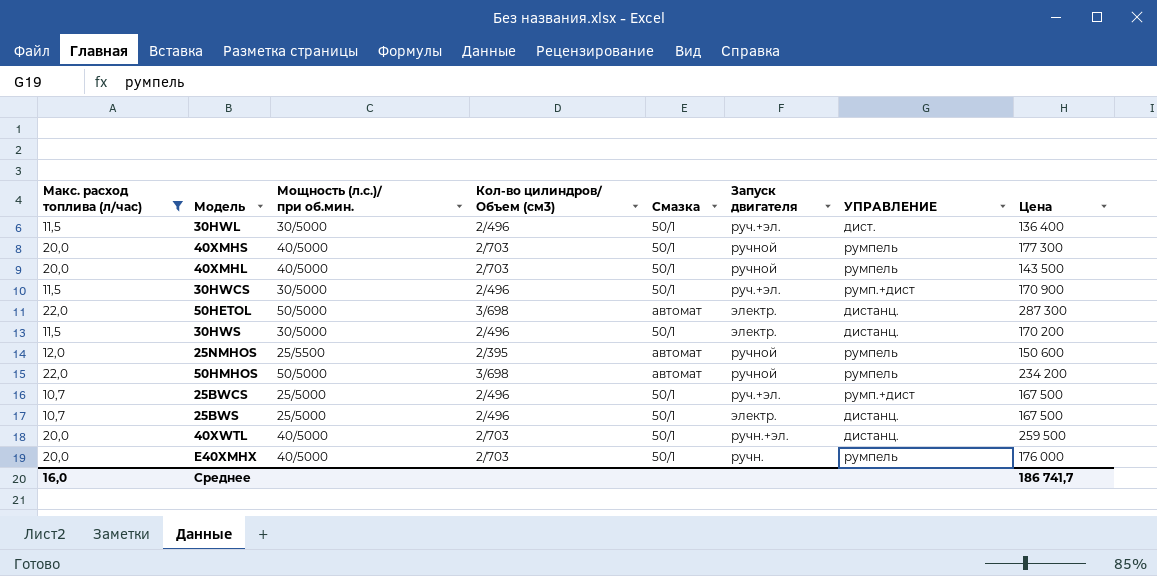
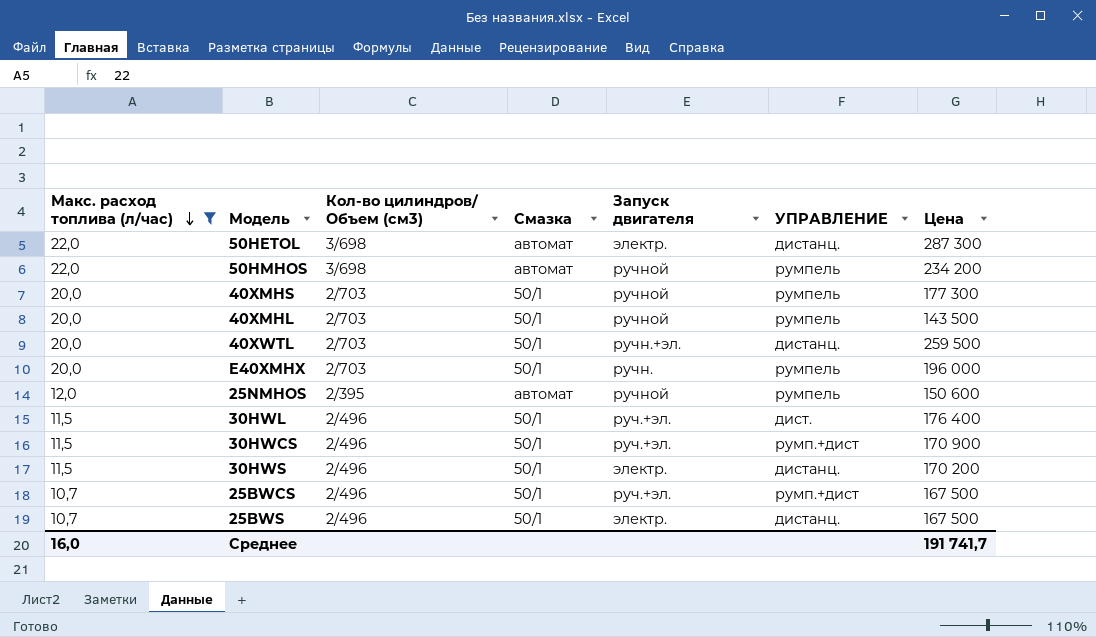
row order: none -> Макс. расход топлива (л/час) descending
column Мощность (л.с.)/ при об.мин. | position: 3 -> none
E40XMHX | Цена: 176 000 -> 196 000
30HWL | Цена: 136 400 -> 176 400
Среднее | Цена: 186 741,7 -> 191 741,7

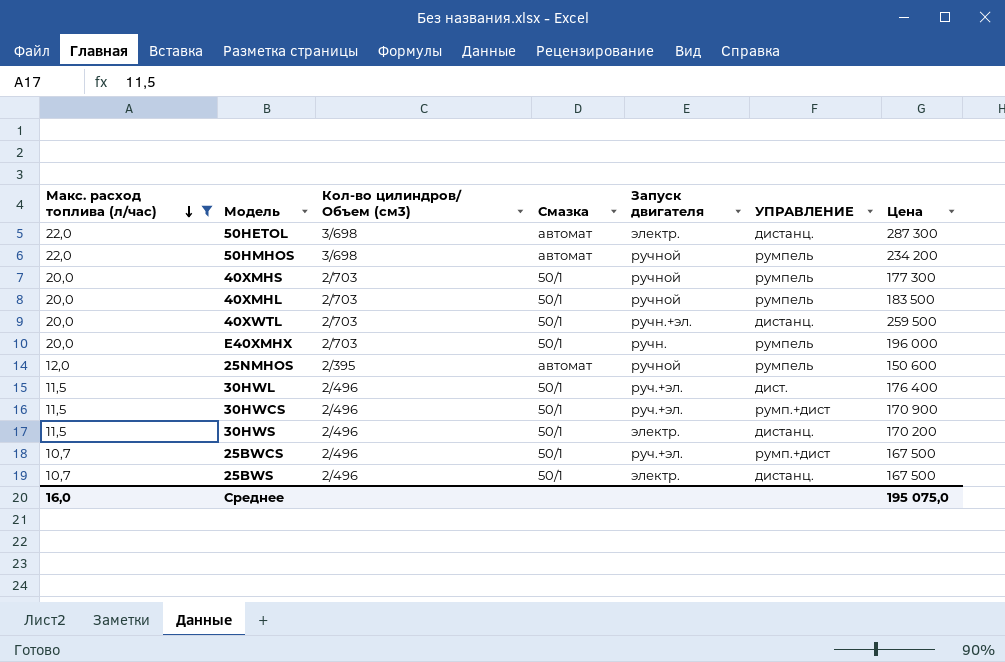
40XMHL | Цена: 143 500 -> 183 500
Среднее | Цена: 191 741,7 -> 195 075,0

